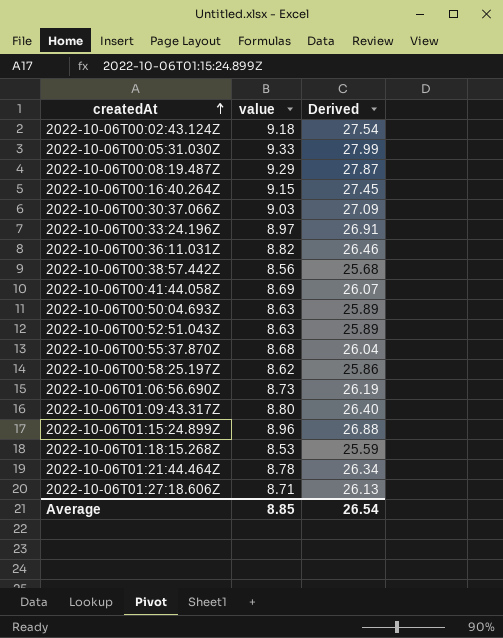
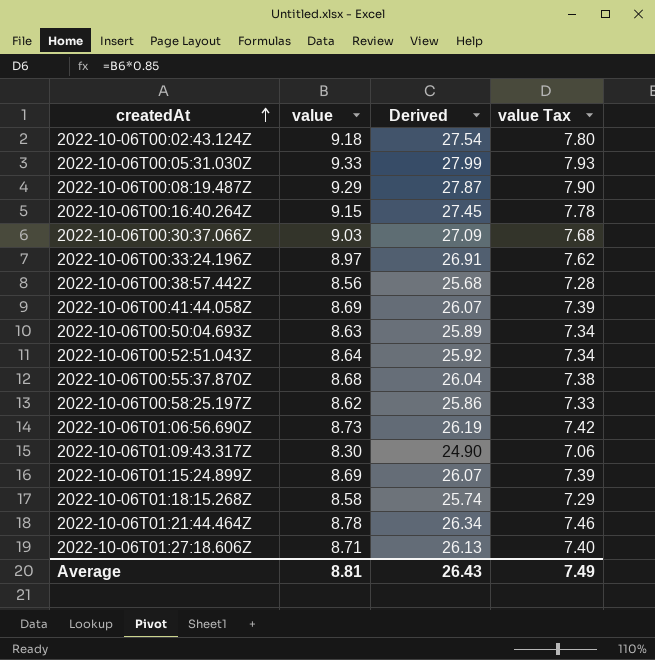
column value Tax | formula: none -> [value] * 0.85
row 2022-10-06T00:36:11.031Z: 8.82 | 26.46 -> none
2022-10-06T00:52:51.043Z | value: 8.63 -> 8.64
2022-10-06T00:52:51.043Z | Derived: 25.89 -> 25.92
2022-10-06T01:09:43.317Z | value: 8.80 -> 8.30
2022-10-06T01:09:43.317Z | Derived: 26.40 -> 24.90
2022-10-06T01:15:24.899Z | value: 8.96 -> 8.69
2022-10-06T01:15:24.899Z | Derived: 26.88 -> 26.07
2022-10-06T01:18:15.268Z | value: 8.53 -> 8.58
2022-10-06T01:18:15.268Z | Derived: 25.59 -> 25.74
Average | value: 8.85 -> 8.81
Average | Derived: 26.54 -> 26.43

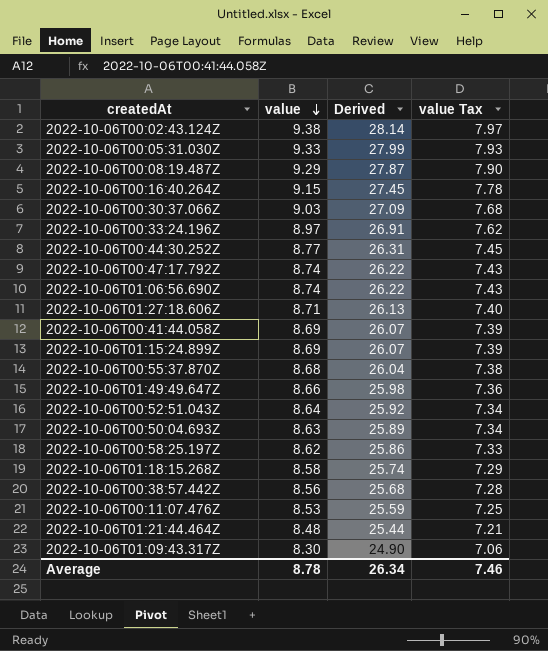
row order: createdAt ascending -> value descending
2022-10-06T00:02:43.124Z | value: 9.18 -> 9.38
2022-10-06T00:02:43.124Z | Derived: 27.54 -> 28.14
2022-10-06T00:02:43.124Z | value Tax: 7.80 -> 7.97
row 2022-10-06T00:44:30.252Z: none -> 8.77 | 26.31 | 7.45
row 2022-10-06T00:47:17.792Z: none -> 8.74 | 26.22 | 7.43
2022-10-06T01:06:56.690Z | value: 8.73 -> 8.74
2022-10-06T01:06:56.690Z | Derived: 26.19 -> 26.22
2022-10-06T01:06:56.690Z | value Tax: 7.42 -> 7.43
row 2022-10-06T01:49:49.647Z: none -> 8.66 | 25.98 | 7.36
row 2022-10-06T00:11:07.476Z: none -> 8.53 | 25.59 | 7.25
2022-10-06T01:21:44.464Z | value: 8.78 -> 8.48
2022-10-06T01:21:44.464Z | Derived: 26.34 -> 25.44
2022-10-06T01:21:44.464Z | value Tax: 7.46 -> 7.21
Average | value: 8.81 -> 8.78
Average | Derived: 26.43 -> 26.34
Average | value Tax: 7.49 -> 7.46

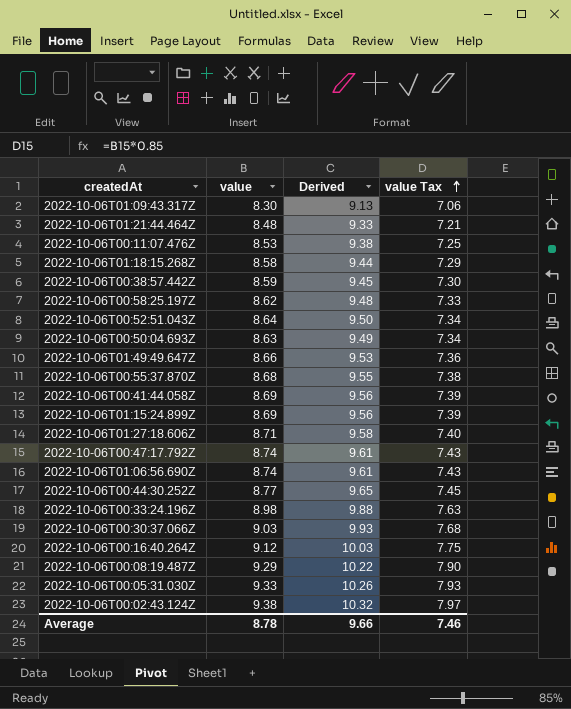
row order: value descending -> value Tax ascending
column Derived | formula: [value] * 3 -> [value] * 1.1
2022-10-06T00:38:57.442Z | value: 8.56 -> 8.59
2022-10-06T00:38:57.442Z | value Tax: 7.28 -> 7.30
2022-10-06T00:33:24.196Z | value: 8.97 -> 8.98
2022-10-06T00:33:24.196Z | value Tax: 7.62 -> 7.63
2022-10-06T00:16:40.264Z | value: 9.15 -> 9.12
2022-10-06T00:16:40.264Z | value Tax: 7.78 -> 7.75
Average | Derived: 26.34 -> 9.66

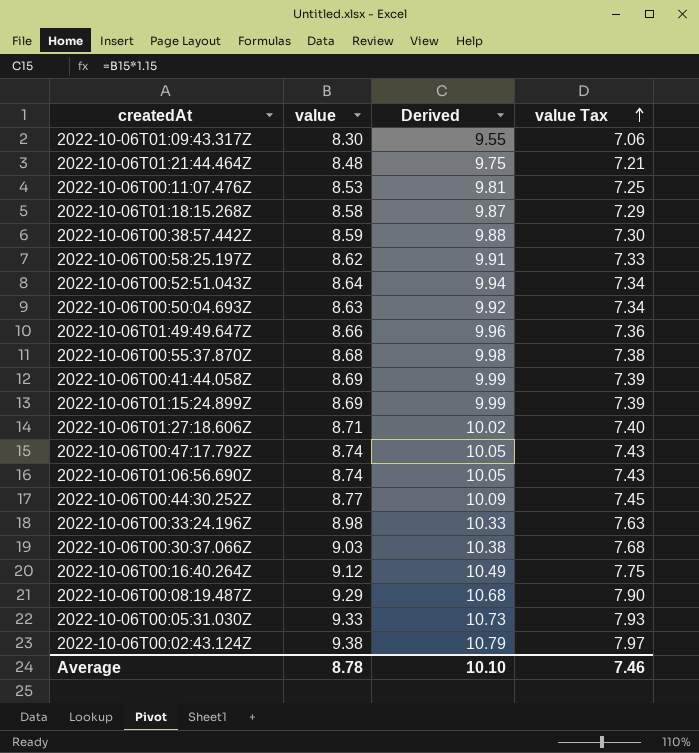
column Derived | formula: [value] * 1.1 -> [value] * 1.15
Average | Derived: 9.66 -> 10.10

